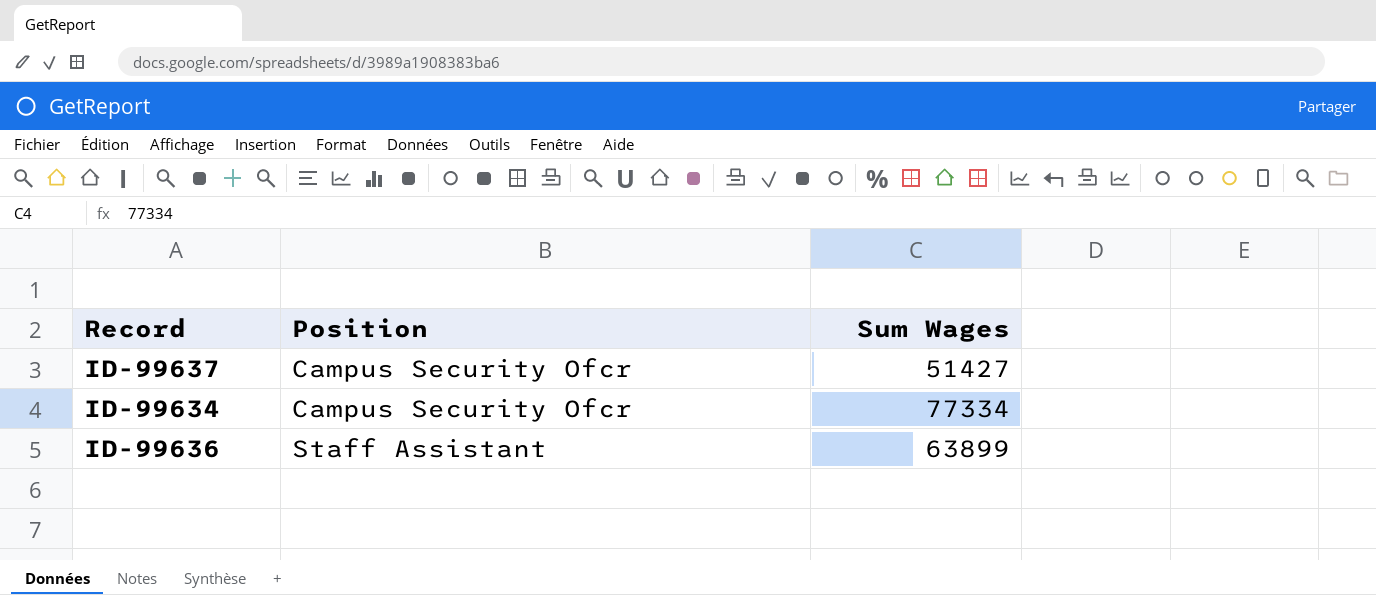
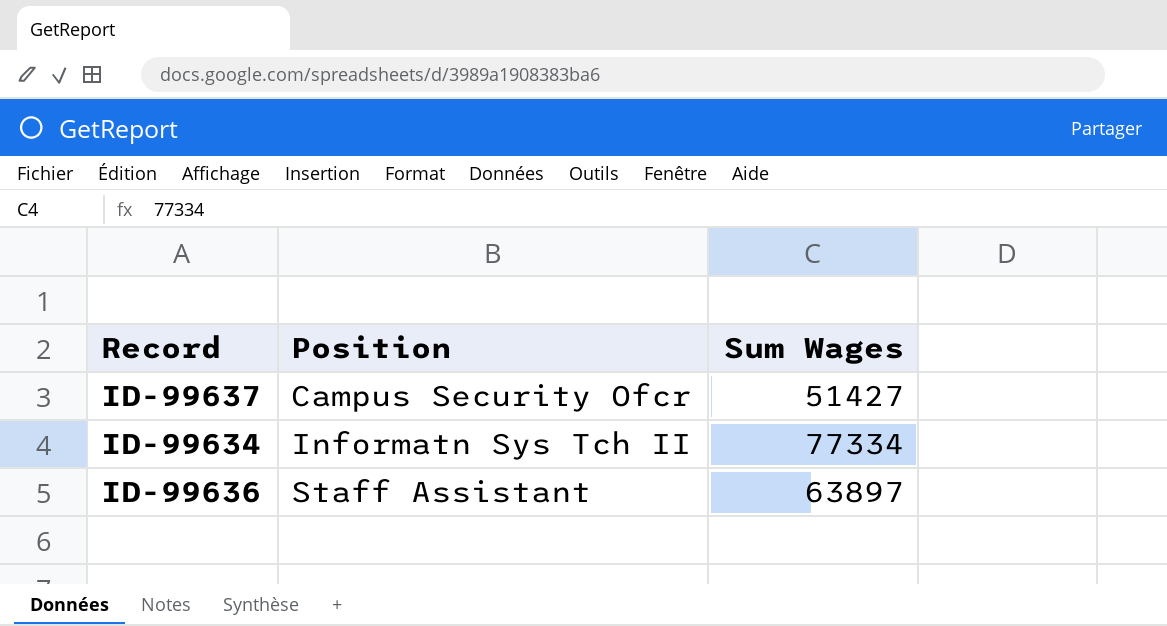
ID-99634 | Position: Campus Security Ofcr -> Informatn Sys Tch II
ID-99636 | Sum Wages: 63899 -> 63897

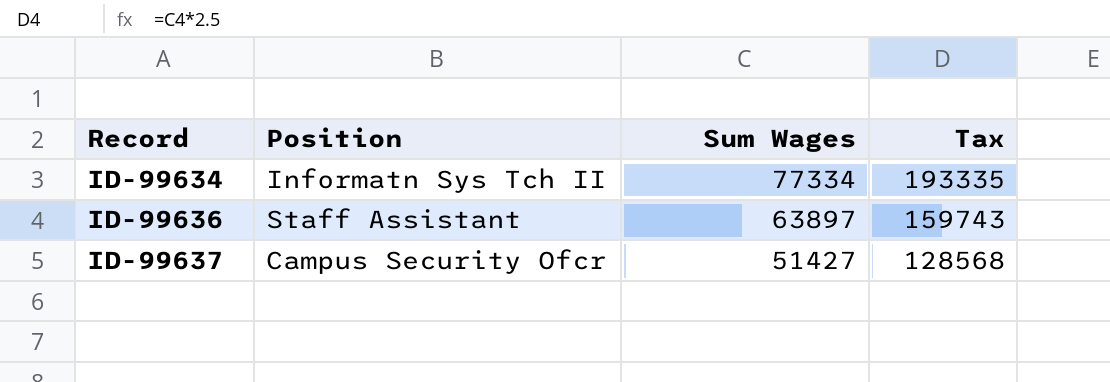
row order: Position ascending -> Record ascending
column Tax | formula: none -> [Sum Wages] * 2.5

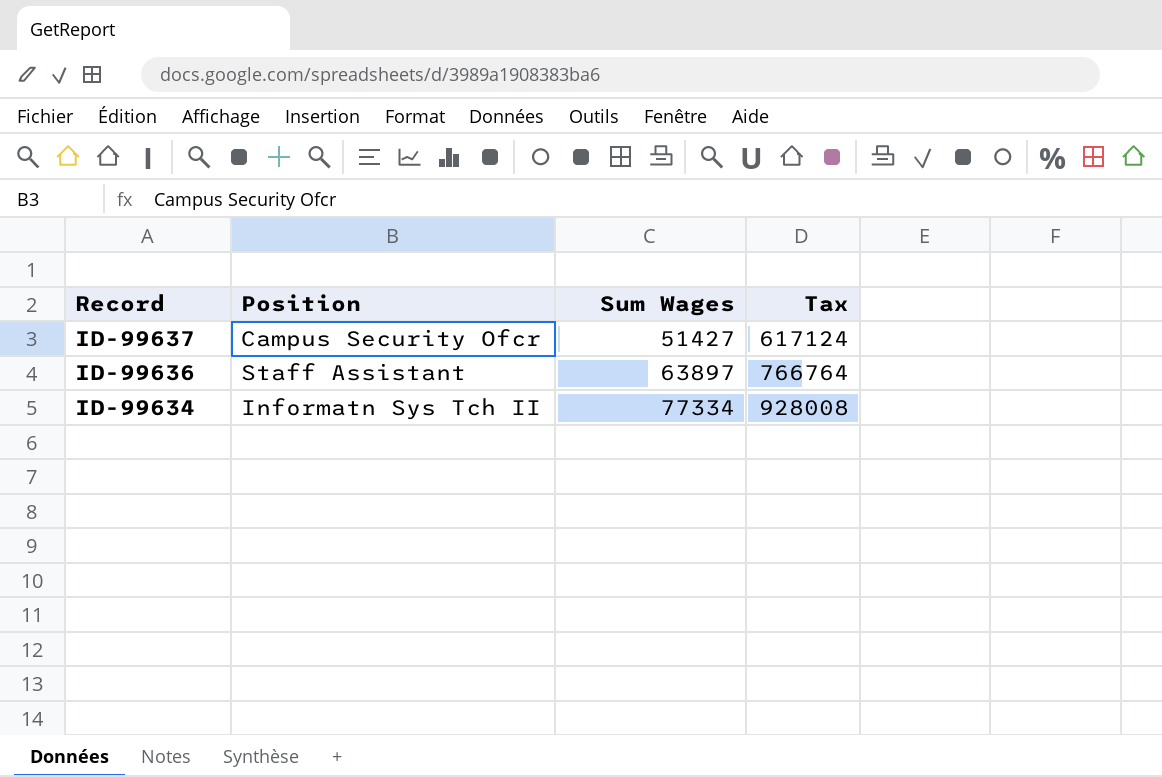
row order: Record ascending -> Record descending
column Tax | formula: [Sum Wages] * 2.5 -> [Sum Wages] * 12

